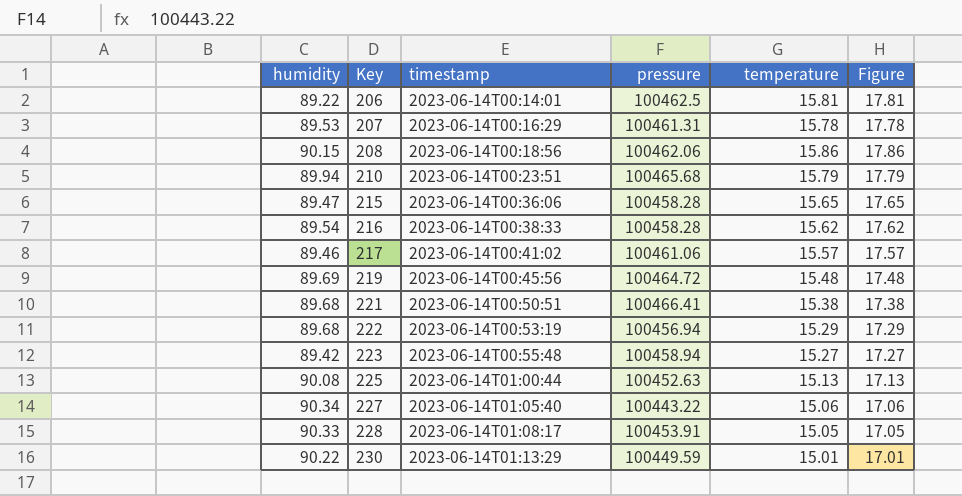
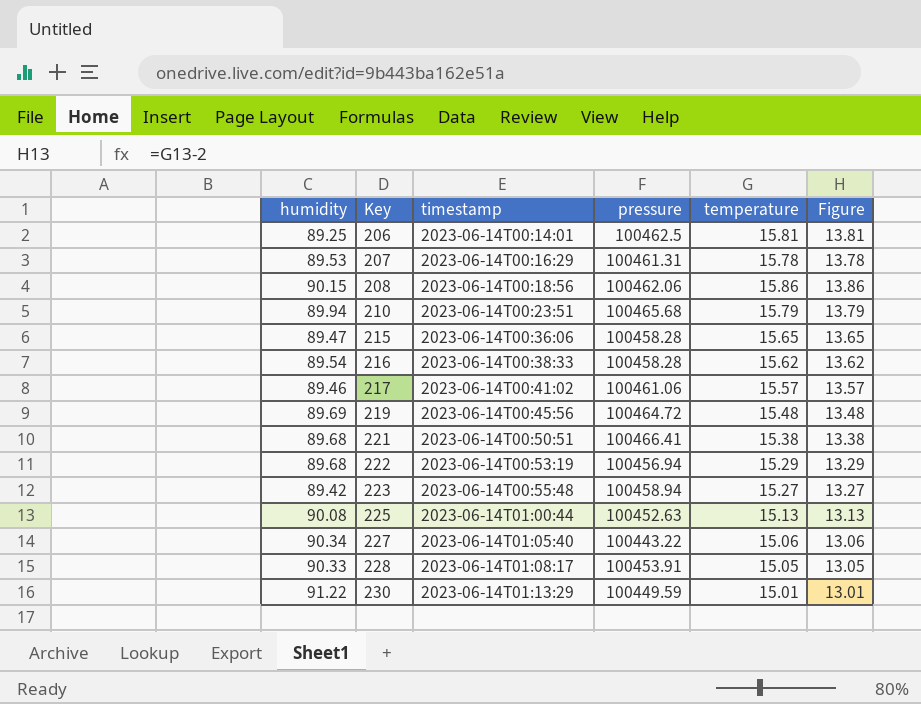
column Figure | formula: [temperature] + 2 -> [temperature] - 2
206 | humidity: 89.22 -> 89.25
230 | humidity: 90.22 -> 91.22

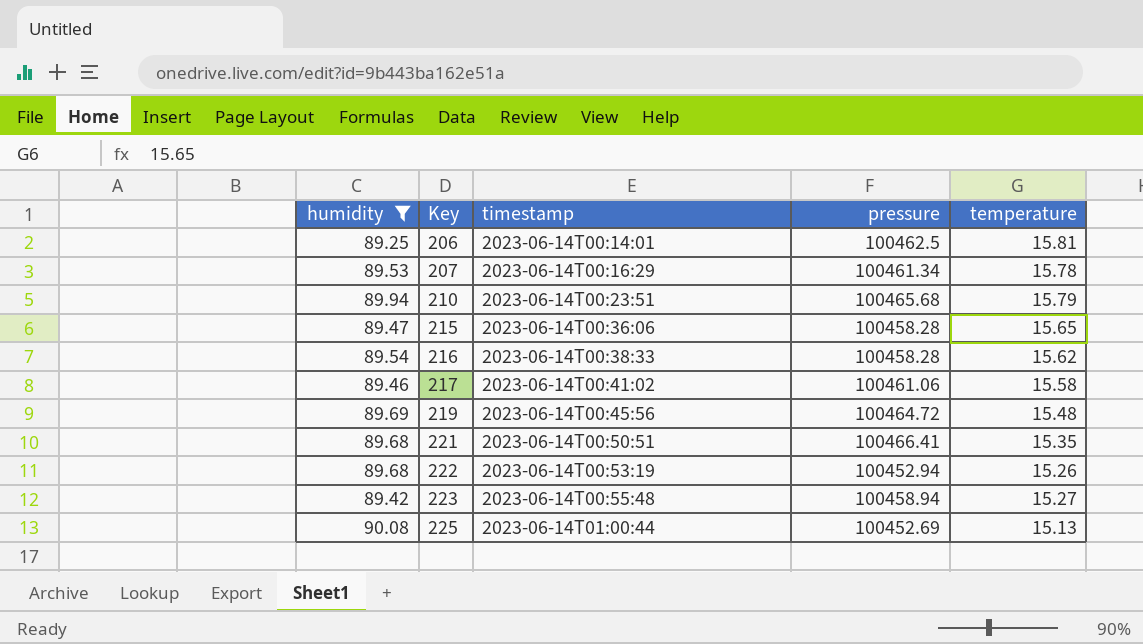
filter: none -> humidity <= 90.08
column Figure | formula: [temperature] - 2 -> none
207 | pressure: 100461.31 -> 100461.34
217 | temperature: 15.57 -> 15.58
221 | temperature: 15.38 -> 15.35
222 | pressure: 100456.94 -> 100452.94
222 | temperature: 15.29 -> 15.26
225 | pressure: 100452.63 -> 100452.69

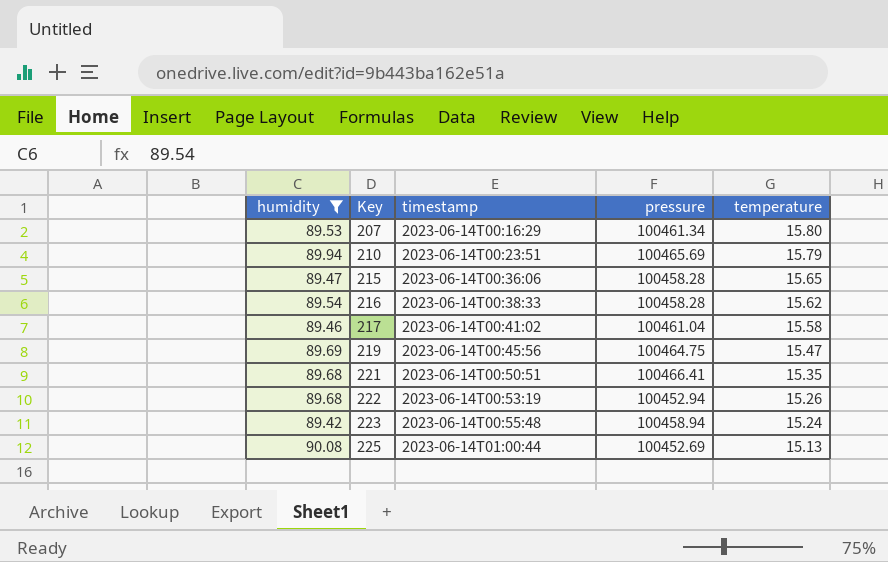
row 206: 89.25 | 2023-06-14T00:14:01 | 100462.5 | 15.81 -> none
207 | temperature: 15.78 -> 15.80
210 | pressure: 100465.68 -> 100465.69
217 | pressure: 100461.06 -> 100461.04
219 | pressure: 100464.72 -> 100464.75
219 | temperature: 15.48 -> 15.47
223 | temperature: 15.27 -> 15.24

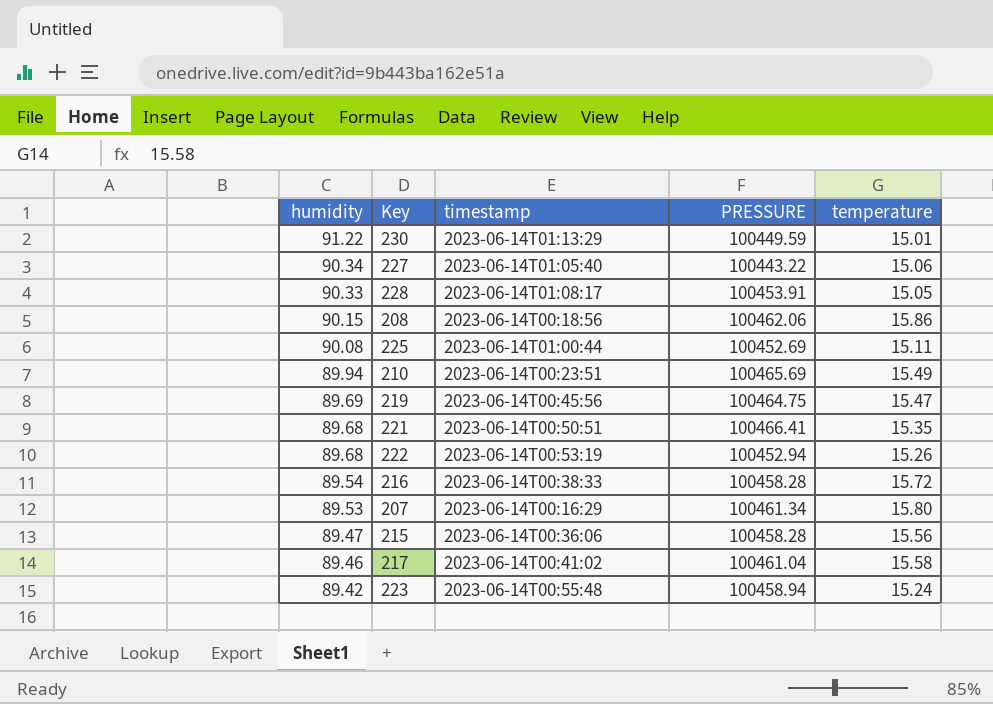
filter: humidity <= 90.08 -> none
row order: Key ascending -> humidity descending
column name: pressure -> PRESSURE
225 | temperature: 15.13 -> 15.11
210 | temperature: 15.79 -> 15.49
216 | temperature: 15.62 -> 15.72
215 | temperature: 15.65 -> 15.56

